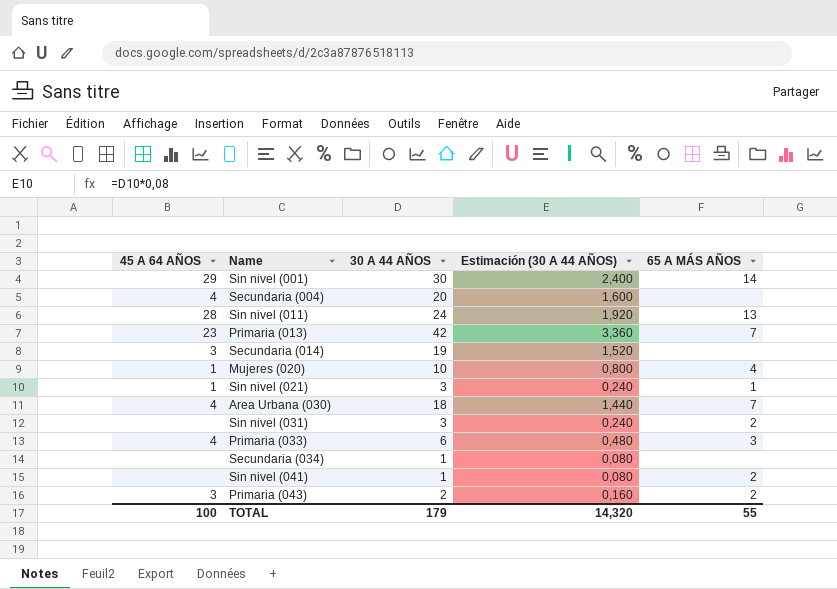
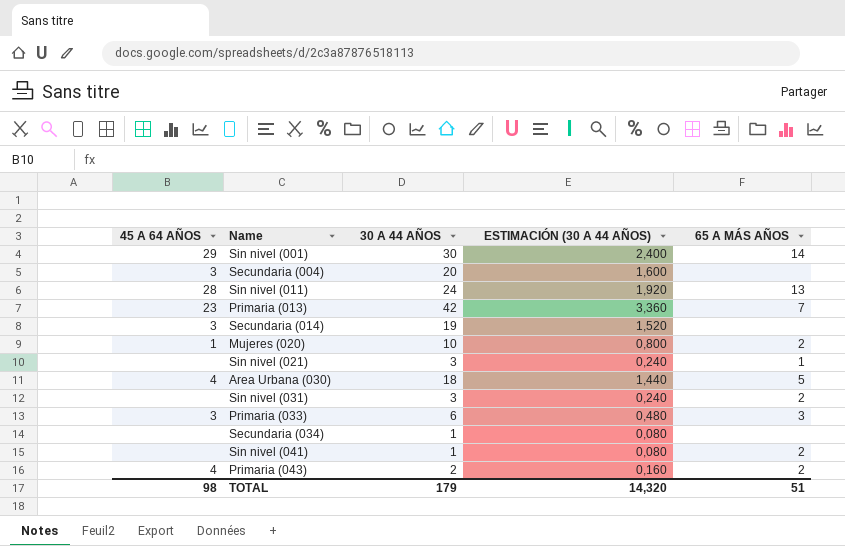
column name: Estimación (30 A 44 AÑOS) -> ESTIMACIÓN (30 A 44 AÑOS)
Secundaria (004) | 45 A 64 AÑOS: 4 -> 3
Mujeres (020) | 65 A MÁS AÑOS: 4 -> 2
Sin nivel (021) | 45 A 64 AÑOS: 1 -> none
Area Urbana (030) | 65 A MÁS AÑOS: 7 -> 5
Primaria (033) | 45 A 64 AÑOS: 4 -> 3
Primaria (043) | 45 A 64 AÑOS: 3 -> 4
TOTAL | 45 A 64 AÑOS: 100 -> 98
TOTAL | 65 A MÁS AÑOS: 55 -> 51

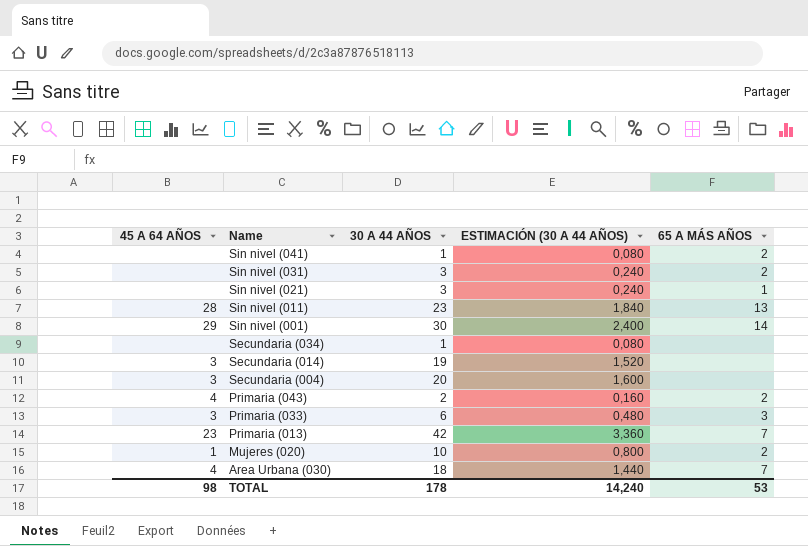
row order: none -> Name descending
Sin nivel (011) | 30 A 44 AÑOS: 24 -> 23
Sin nivel (011) | ESTIMACIÓN (30 A 44 AÑOS): 1,920 -> 1,840
Area Urbana (030) | 65 A MÁS AÑOS: 5 -> 7
TOTAL | 30 A 44 AÑOS: 179 -> 178
TOTAL | ESTIMACIÓN (30 A 44 AÑOS): 14,320 -> 14,240
TOTAL | 65 A MÁS AÑOS: 51 -> 53

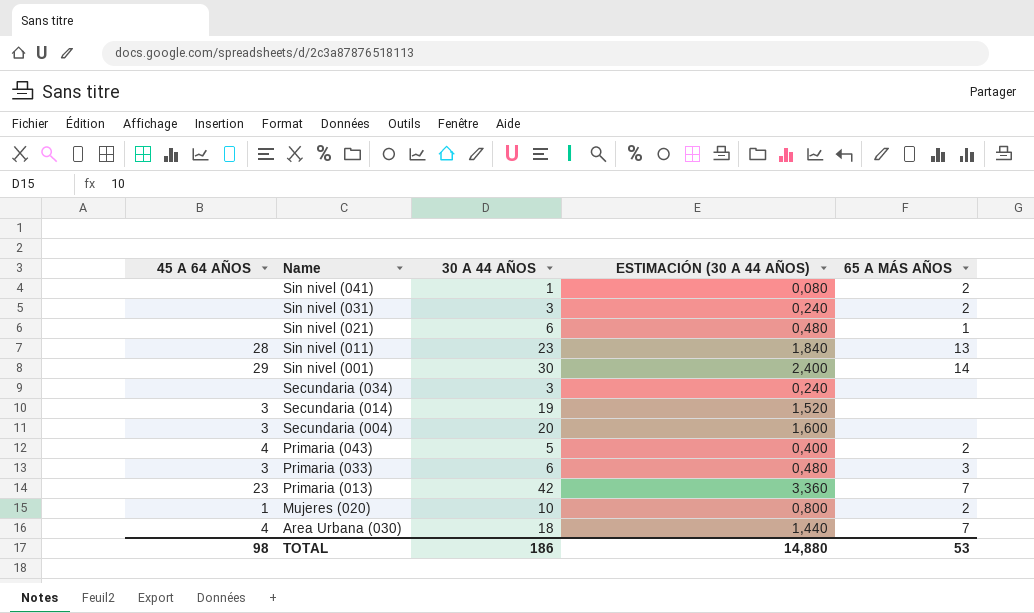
Sin nivel (021) | 30 A 44 AÑOS: 3 -> 6
Sin nivel (021) | ESTIMACIÓN (30 A 44 AÑOS): 0,240 -> 0,480
Secundaria (034) | 30 A 44 AÑOS: 1 -> 3
Secundaria (034) | ESTIMACIÓN (30 A 44 AÑOS): 0,080 -> 0,240
Primaria (043) | 30 A 44 AÑOS: 2 -> 5
Primaria (043) | ESTIMACIÓN (30 A 44 AÑOS): 0,160 -> 0,400
TOTAL | 30 A 44 AÑOS: 178 -> 186
TOTAL | ESTIMACIÓN (30 A 44 AÑOS): 14,240 -> 14,880

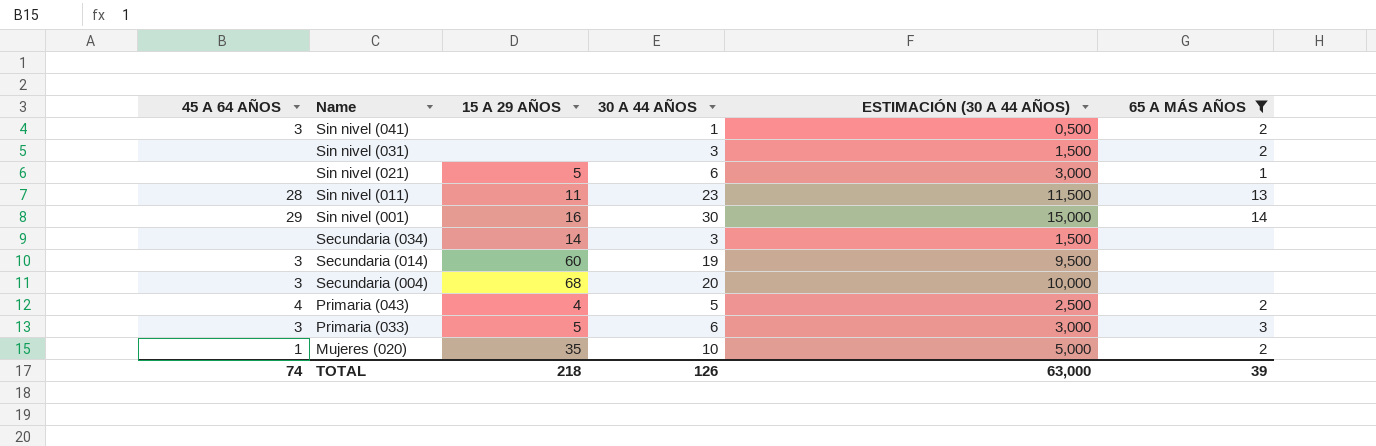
filter: none -> 65 A MÁS AÑOS != 7
column 15 A 29 AÑOS | position: none -> 3
column ESTIMACIÓN (30 A 44 AÑOS) | formula: [30 A 44 AÑOS] * 0,08 -> [30 A 44 AÑOS] * 0,5
Sin nivel (041) | 45 A 64 AÑOS: none -> 3
TOTAL | 45 A 64 AÑOS: 98 -> 74
TOTAL | 30 A 44 AÑOS: 186 -> 126
TOTAL | ESTIMACIÓN (30 A 44 AÑOS): 14,880 -> 63,000
TOTAL | 65 A MÁS AÑOS: 53 -> 39

